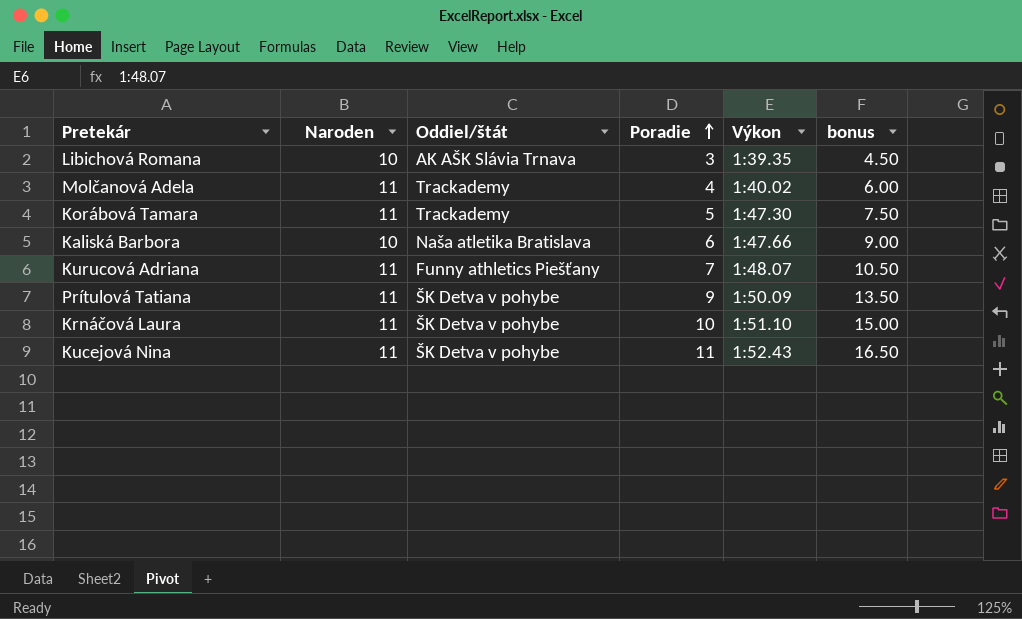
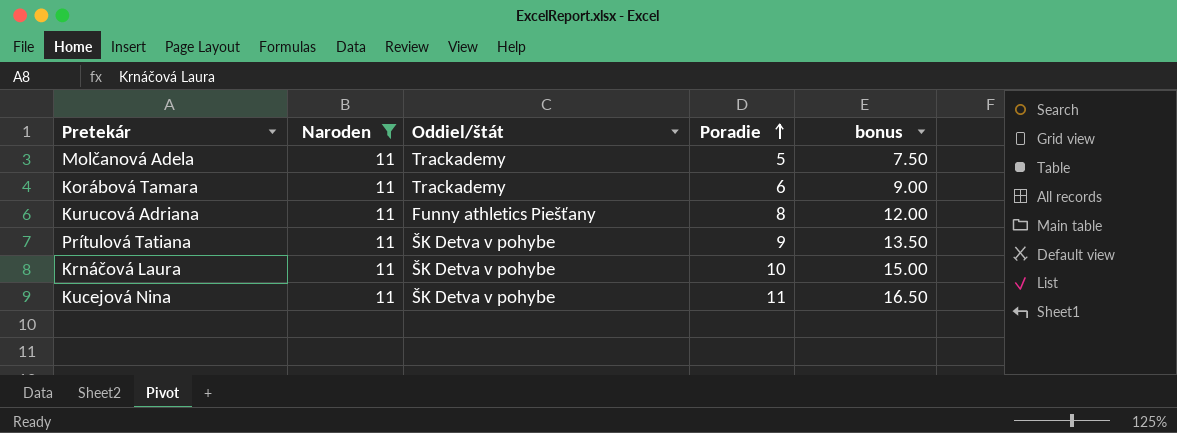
filter: none -> Naroden = 11
column Výkon | position: 5 -> none
Molčanová Adela | Poradie: 4 -> 5
Molčanová Adela | bonus: 6.00 -> 7.50
Korábová Tamara | Poradie: 5 -> 6
Korábová Tamara | bonus: 7.50 -> 9.00
Kurucová Adriana | Poradie: 7 -> 8
Kurucová Adriana | bonus: 10.50 -> 12.00

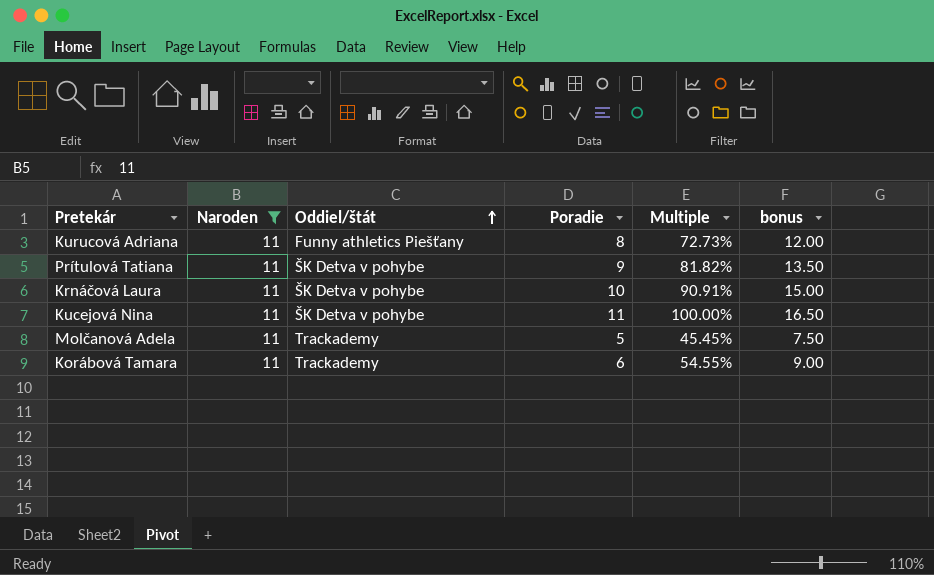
row order: Poradie ascending -> Oddiel/štát ascending
column Multiple | formula: none -> [Poradie] / [Naroden]

